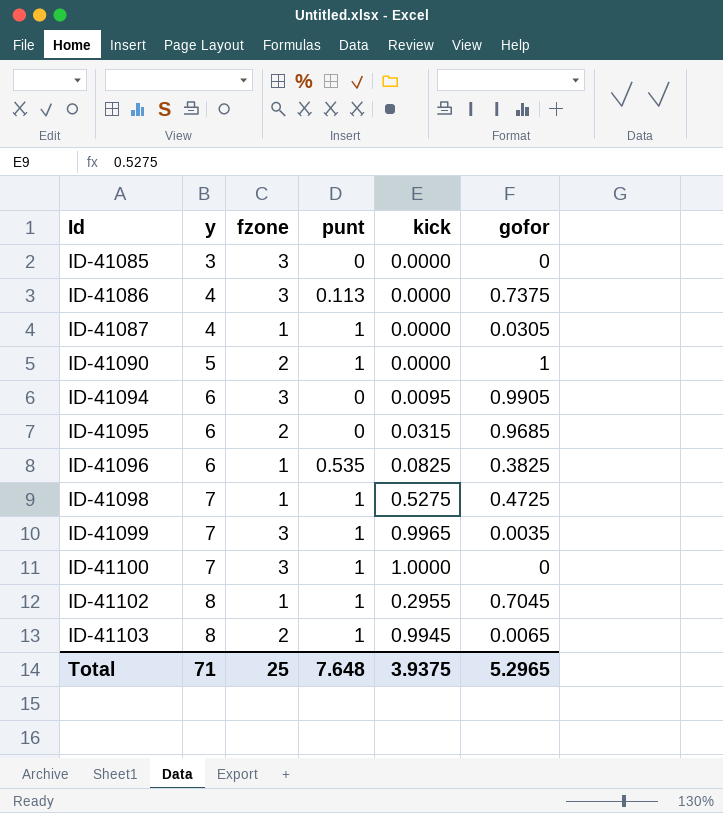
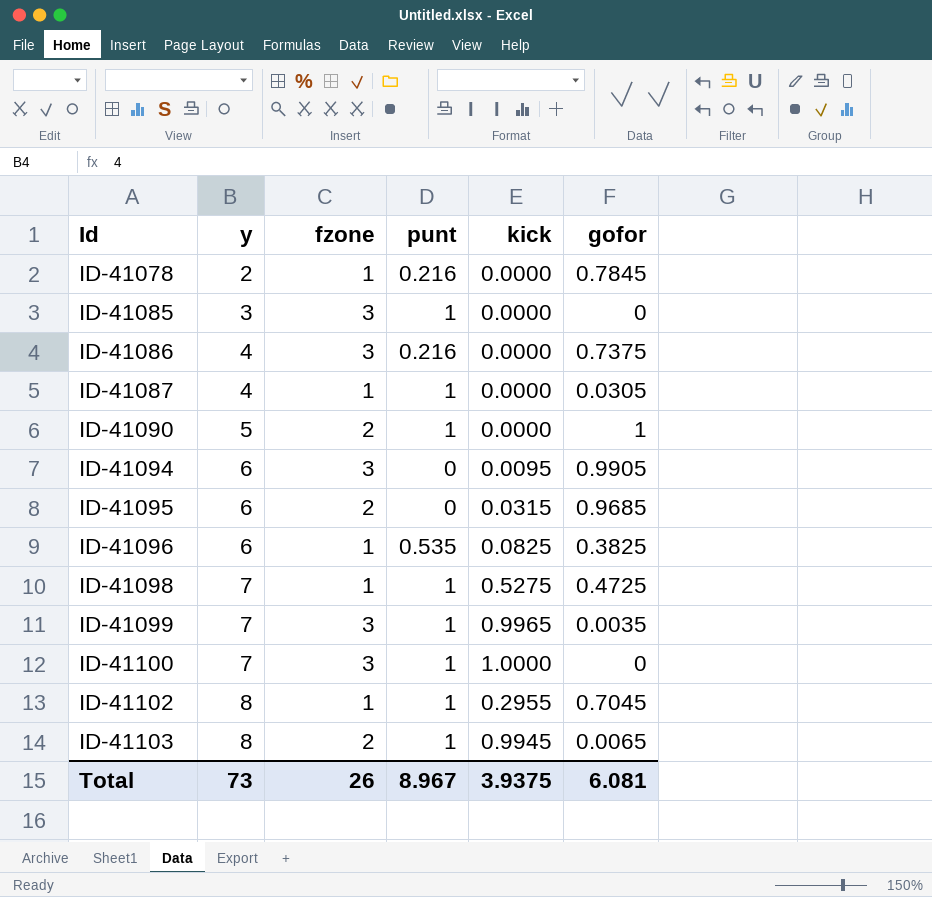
row ID-41078: none -> 2 | 1 | 0.216 | 0.0000 | 0.7845
ID-41085 | punt: 0 -> 1
ID-41086 | punt: 0.113 -> 0.216
Total | y: 71 -> 73
Total | fzone: 25 -> 26
Total | punt: 7.648 -> 8.967
Total | gofor: 5.2965 -> 6.081

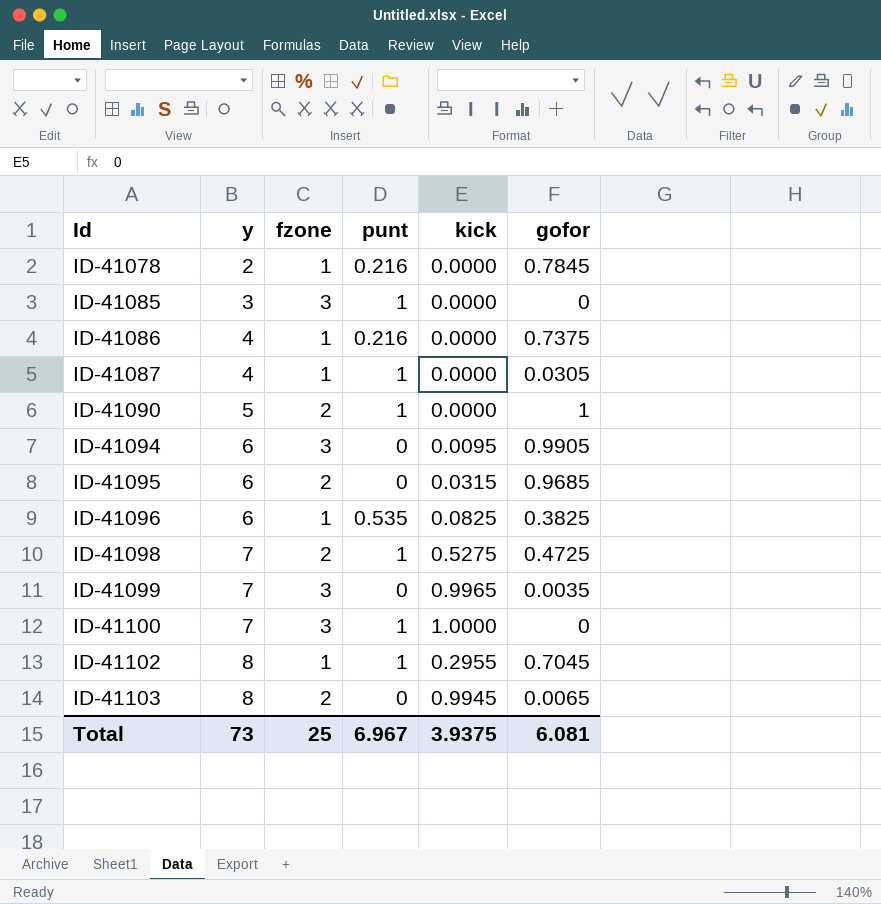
ID-41086 | fzone: 3 -> 1
ID-41098 | fzone: 1 -> 2
ID-41099 | punt: 1 -> 0
ID-41103 | punt: 1 -> 0
Total | fzone: 26 -> 25
Total | punt: 8.967 -> 6.967

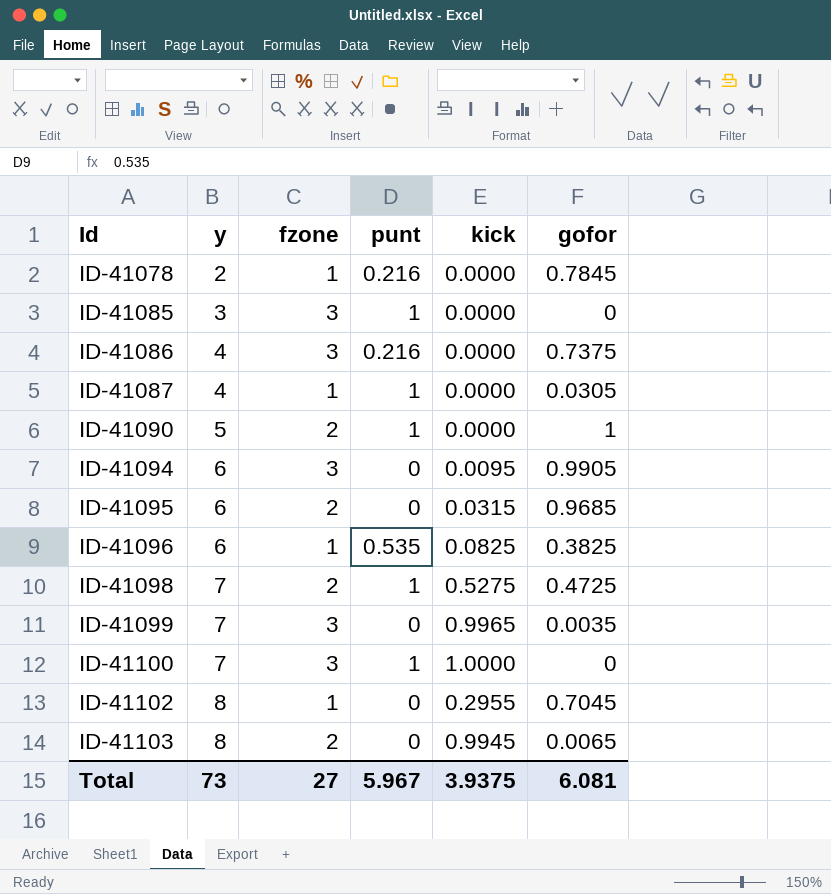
ID-41086 | fzone: 1 -> 3
ID-41102 | punt: 1 -> 0
Total | fzone: 25 -> 27
Total | punt: 6.967 -> 5.967

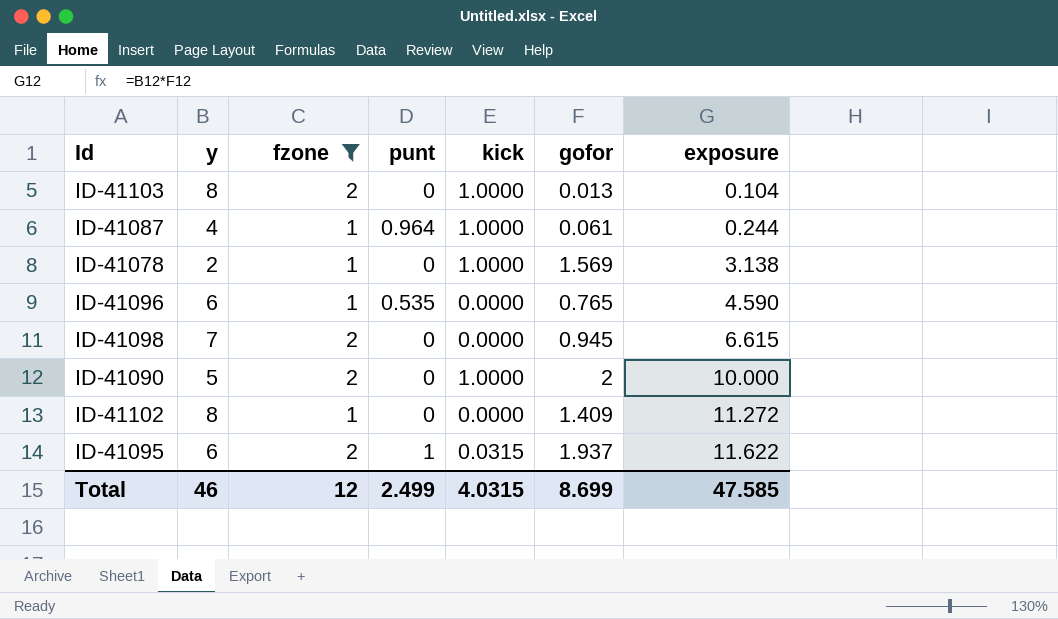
filter: none -> fzone != 3
row order: Id ascending -> exposure ascending
column exposure | formula: none -> [y] * [gofor]
ID-41103 | kick: 0.9945 -> 1.0000
ID-41103 | gofor: 0.0065 -> 0.013
ID-41087 | punt: 1 -> 0.964
ID-41087 | kick: 0.0000 -> 1.0000
ID-41087 | gofor: 0.0305 -> 0.061
ID-41078 | punt: 0.216 -> 0
ID-41078 | kick: 0.0000 -> 1.0000
ID-41078 | gofor: 0.7845 -> 1.569
ID-41096 | kick: 0.0825 -> 0.0000
ID-41096 | gofor: 0.3825 -> 0.765
ID-41098 | punt: 1 -> 0
ID-41098 | kick: 0.5275 -> 0.0000
ID-41098 | gofor: 0.4725 -> 0.945
ID-41090 | punt: 1 -> 0
ID-41090 | kick: 0.0000 -> 1.0000
ID-41090 | gofor: 1 -> 2
ID-41102 | kick: 0.2955 -> 0.0000
ID-41102 | gofor: 0.7045 -> 1.409
ID-41095 | punt: 0 -> 1
ID-41095 | gofor: 0.9685 -> 1.937
Total | y: 73 -> 46
Total | fzone: 27 -> 12
Total | punt: 5.967 -> 2.499
Total | kick: 3.9375 -> 4.0315
Total | gofor: 6.081 -> 8.699

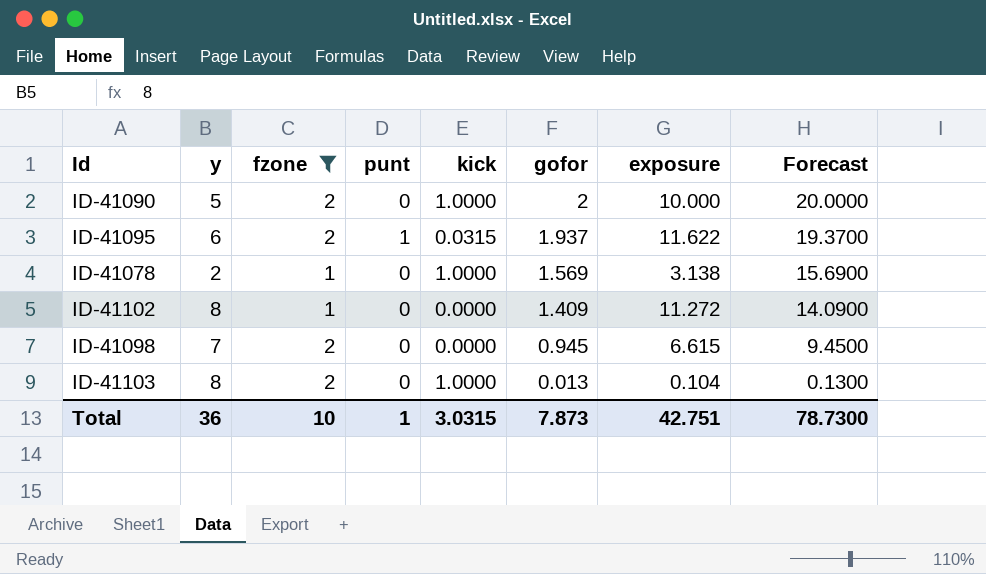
row order: exposure ascending -> gofor descending
column Forecast | formula: none -> [gofor] * 10
row ID-41087: 4 | 1 | 0.964 | 1.0000 | 0.061 | 0.244 -> none
row ID-41096: 6 | 1 | 0.535 | 0.0000 | 0.765 | 4.590 -> none
Total | y: 46 -> 36
Total | fzone: 12 -> 10
Total | punt: 2.499 -> 1
Total | kick: 4.0315 -> 3.0315
Total | gofor: 8.699 -> 7.873
Total | exposure: 47.585 -> 42.751

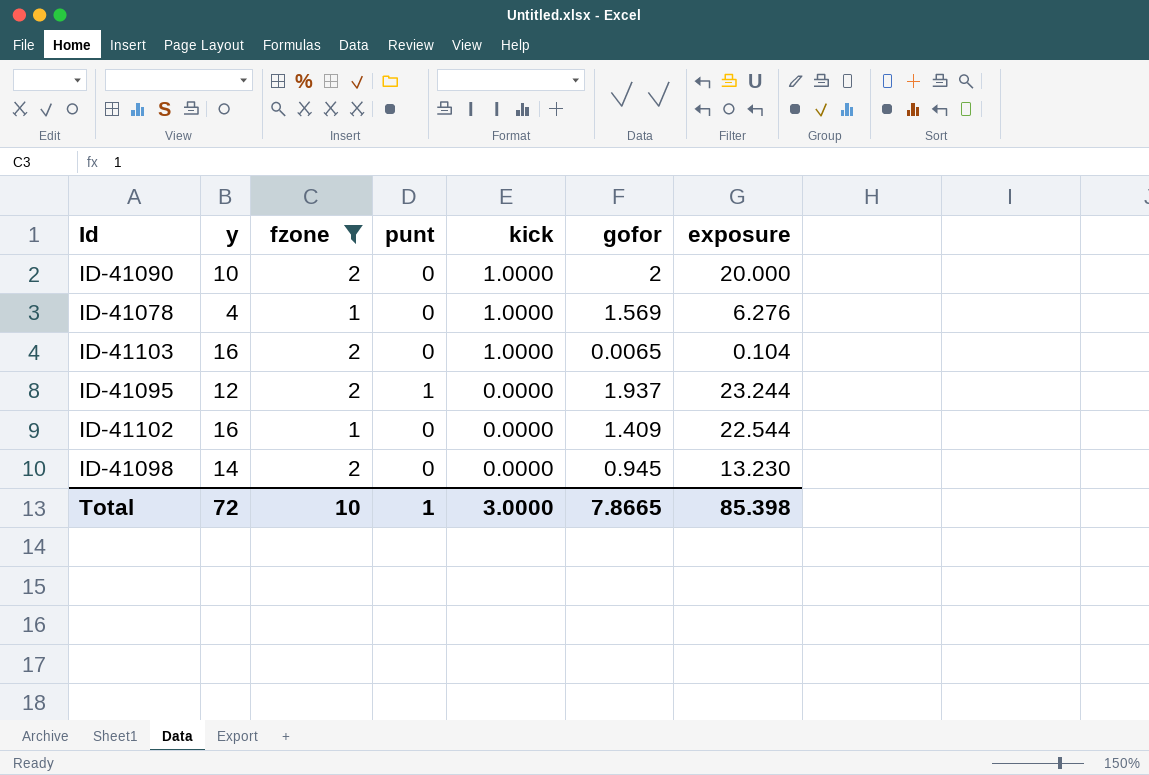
row order: gofor descending -> kick descending
column Forecast | formula: [gofor] * 10 -> none
ID-41090 | y: 5 -> 10
ID-41090 | exposure: 10.000 -> 20.000
ID-41078 | y: 2 -> 4
ID-41078 | exposure: 3.138 -> 6.276
ID-41103 | y: 8 -> 16
ID-41103 | gofor: 0.013 -> 0.0065
ID-41095 | y: 6 -> 12
ID-41095 | kick: 0.0315 -> 0.0000
ID-41095 | exposure: 11.622 -> 23.244
ID-41102 | y: 8 -> 16
ID-41102 | exposure: 11.272 -> 22.544
ID-41098 | y: 7 -> 14
ID-41098 | exposure: 6.615 -> 13.230
Total | y: 36 -> 72
Total | kick: 3.0315 -> 3.0000
Total | gofor: 7.873 -> 7.8665
Total | exposure: 42.751 -> 85.398

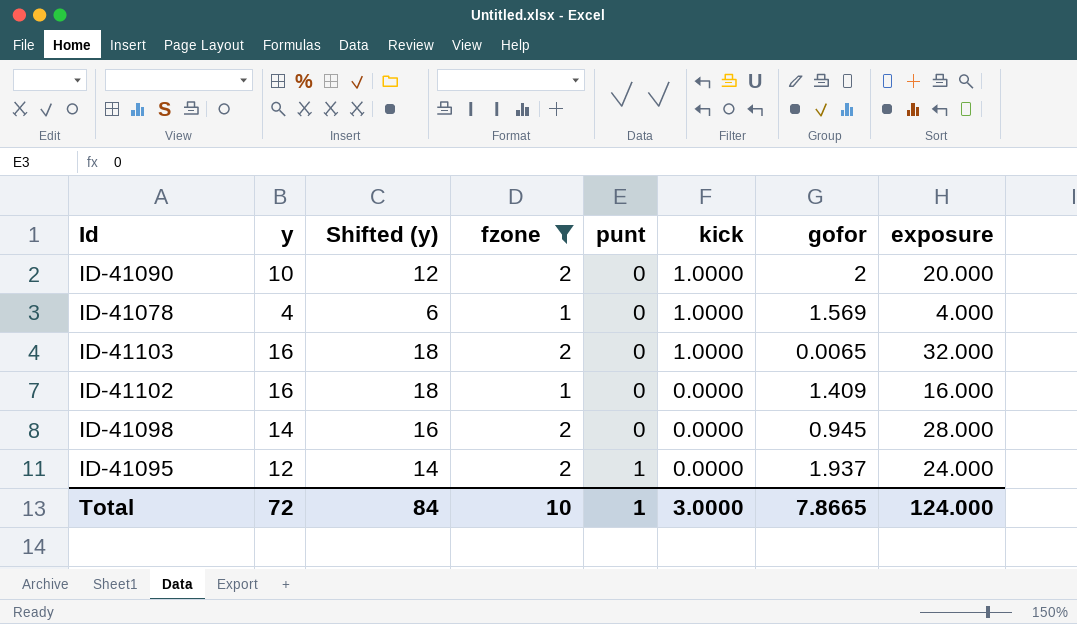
row order: kick descending -> punt ascending
column Shifted (y) | formula: none -> [y] + 2
column exposure | formula: [y] * [gofor] -> [y] * [fzone]
Total | exposure: 85.398 -> 124.000

